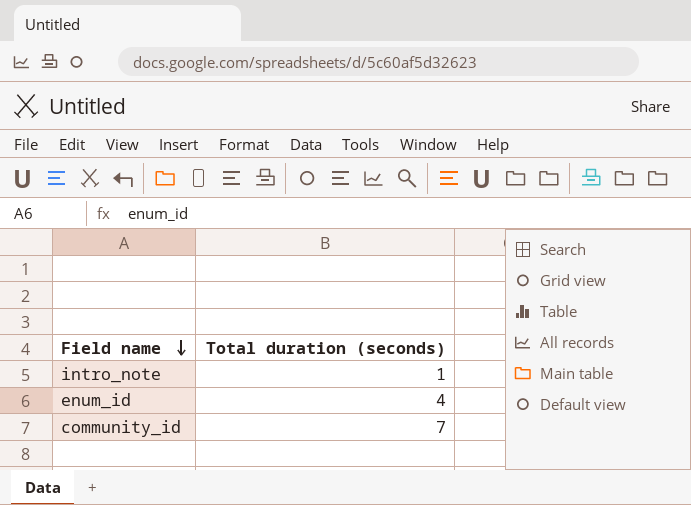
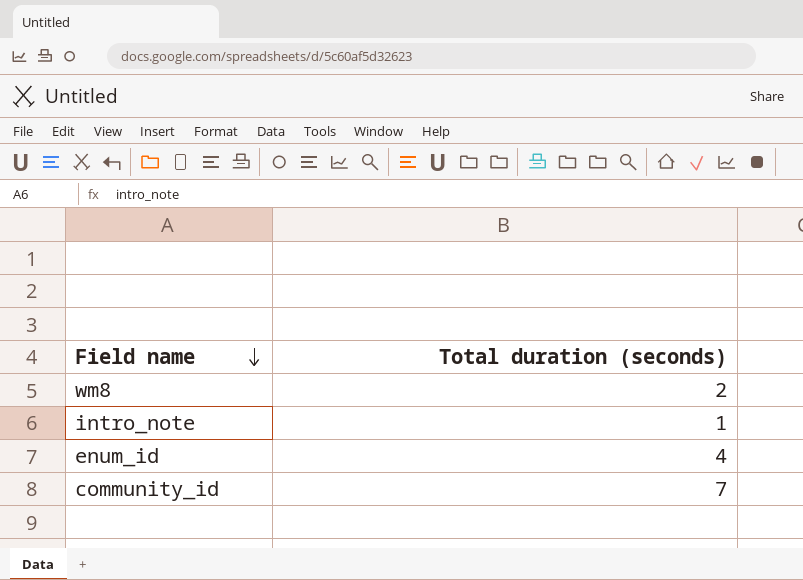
row wm8: none -> 2

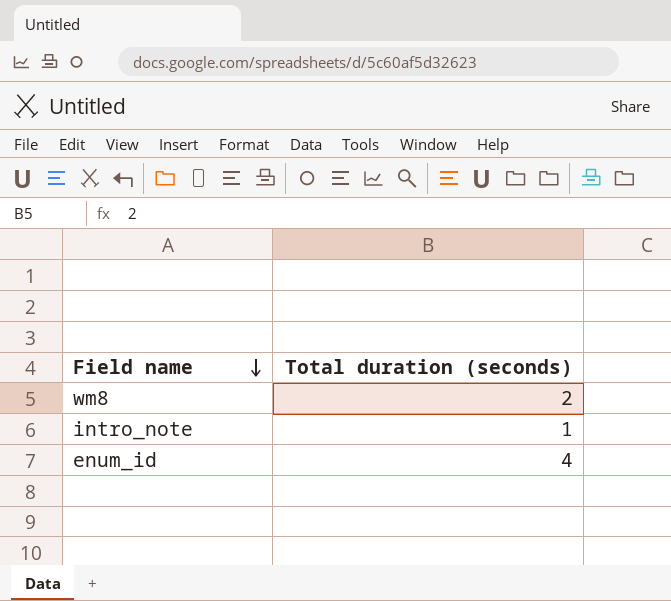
row community_id: 7 -> none

